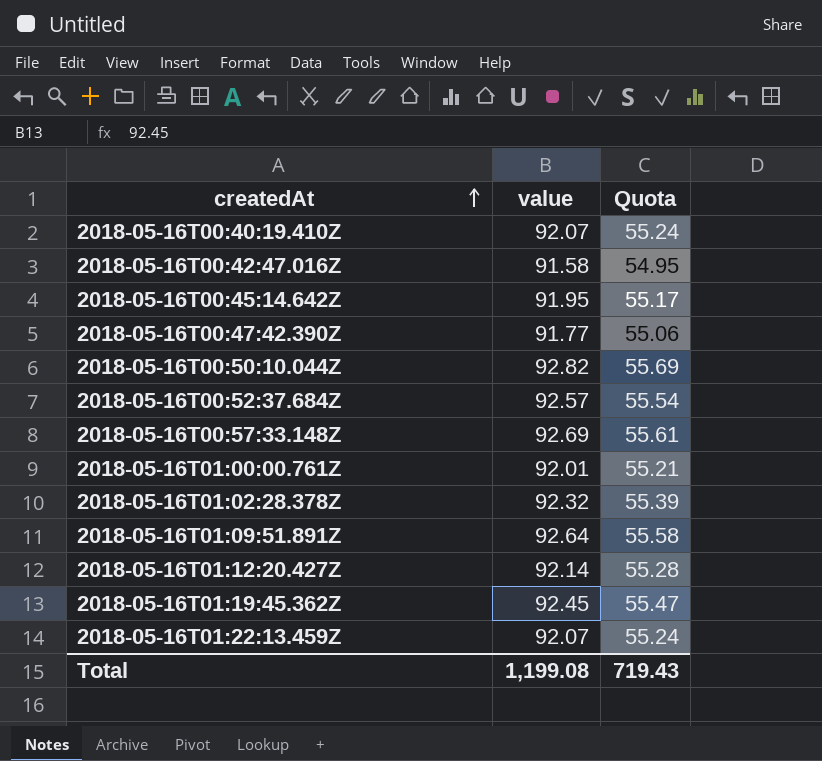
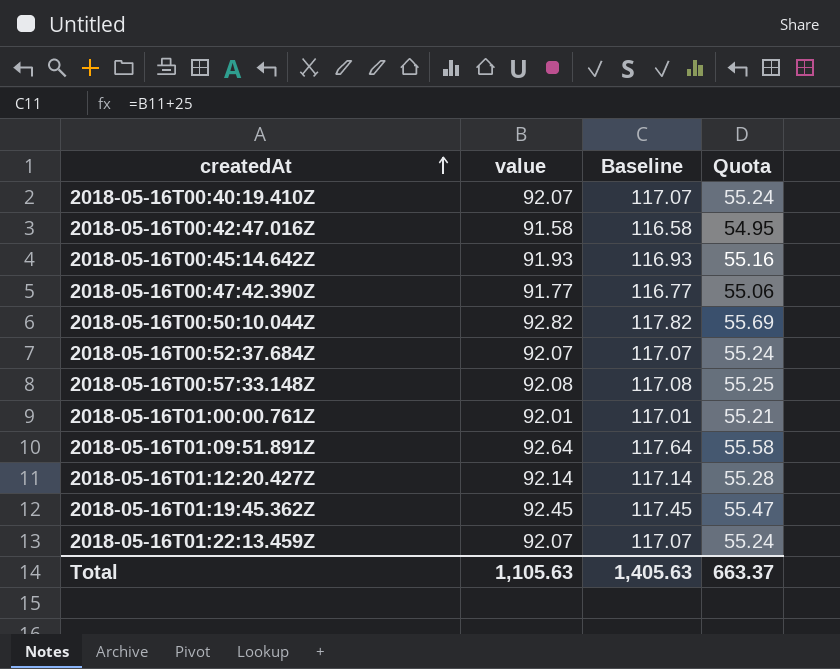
column Baseline | formula: none -> [value] + 25
row 2018-05-16T01:02:28.378Z: 92.32 | 55.39 -> none
2018-05-16T00:45:14.642Z | value: 91.95 -> 91.93
2018-05-16T00:45:14.642Z | Quota: 55.17 -> 55.16
2018-05-16T00:52:37.684Z | value: 92.57 -> 92.07
2018-05-16T00:52:37.684Z | Quota: 55.54 -> 55.24
2018-05-16T00:57:33.148Z | value: 92.69 -> 92.08
2018-05-16T00:57:33.148Z | Quota: 55.61 -> 55.25
Total | value: 1,199.08 -> 1,105.63
Total | Quota: 719.43 -> 663.37

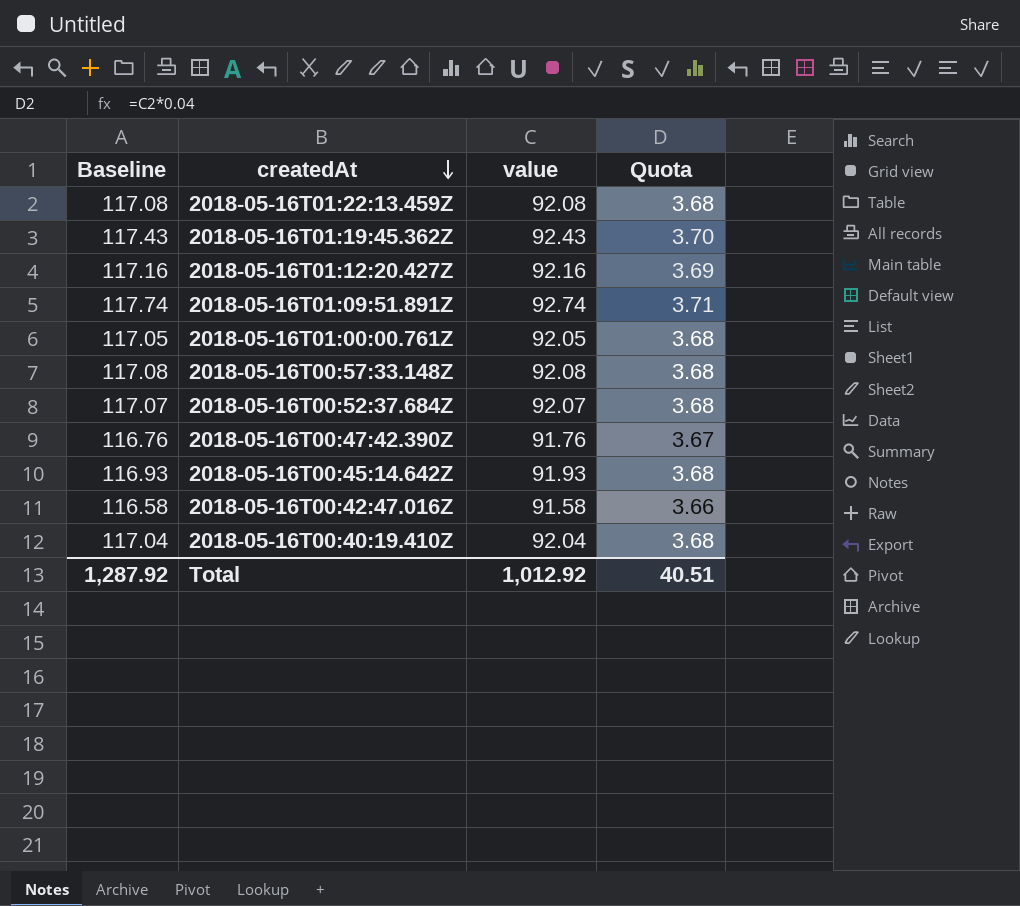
row order: createdAt ascending -> createdAt descending
column Baseline | position: 3 -> 1
column Quota | formula: [value] * 0.6 -> [value] * 0.04
row 2018-05-16T00:50:10.044Z: 92.82 | 117.82 | 55.69 -> none
2018-05-16T01:22:13.459Z | Baseline: 117.07 -> 117.08
2018-05-16T01:22:13.459Z | value: 92.07 -> 92.08
2018-05-16T01:19:45.362Z | Baseline: 117.45 -> 117.43
2018-05-16T01:19:45.362Z | value: 92.45 -> 92.43
2018-05-16T01:12:20.427Z | Baseline: 117.14 -> 117.16
2018-05-16T01:12:20.427Z | value: 92.14 -> 92.16
2018-05-16T01:09:51.891Z | Baseline: 117.64 -> 117.74
2018-05-16T01:09:51.891Z | value: 92.64 -> 92.74
2018-05-16T01:00:00.761Z | Baseline: 117.01 -> 117.05
2018-05-16T01:00:00.761Z | value: 92.01 -> 92.05
2018-05-16T00:47:42.390Z | Baseline: 116.77 -> 116.76
2018-05-16T00:47:42.390Z | value: 91.77 -> 91.76
2018-05-16T00:40:19.410Z | Baseline: 117.07 -> 117.04
2018-05-16T00:40:19.410Z | value: 92.07 -> 92.04
Total | Baseline: 1,405.63 -> 1,287.92
Total | value: 1,105.63 -> 1,012.92
Total | Quota: 663.37 -> 40.51

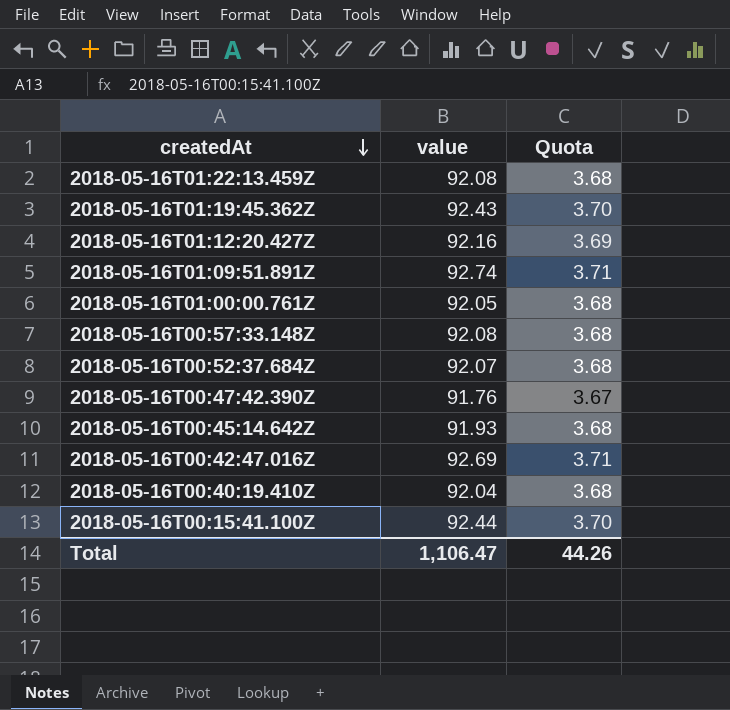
column Baseline | formula: [value] + 25 -> none
2018-05-16T00:42:47.016Z | value: 91.58 -> 92.69
2018-05-16T00:42:47.016Z | Quota: 3.66 -> 3.71
row 2018-05-16T00:15:41.100Z: none -> 92.44 | 3.70
Total | value: 1,012.92 -> 1,106.47
Total | Quota: 40.51 -> 44.26

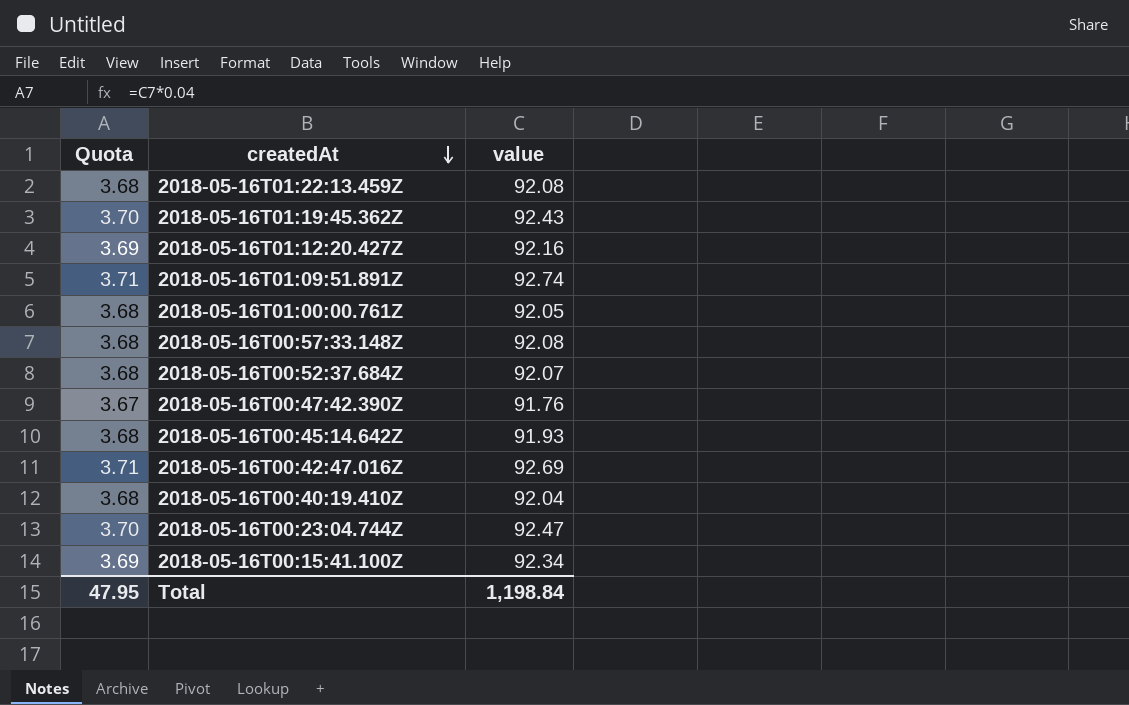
column Quota | position: 3 -> 1
row 2018-05-16T00:23:04.744Z: none -> 3.70 | 92.47
2018-05-16T00:15:41.100Z | Quota: 3.70 -> 3.69
2018-05-16T00:15:41.100Z | value: 92.44 -> 92.34
Total | Quota: 44.26 -> 47.95
Total | value: 1,106.47 -> 1,198.84

